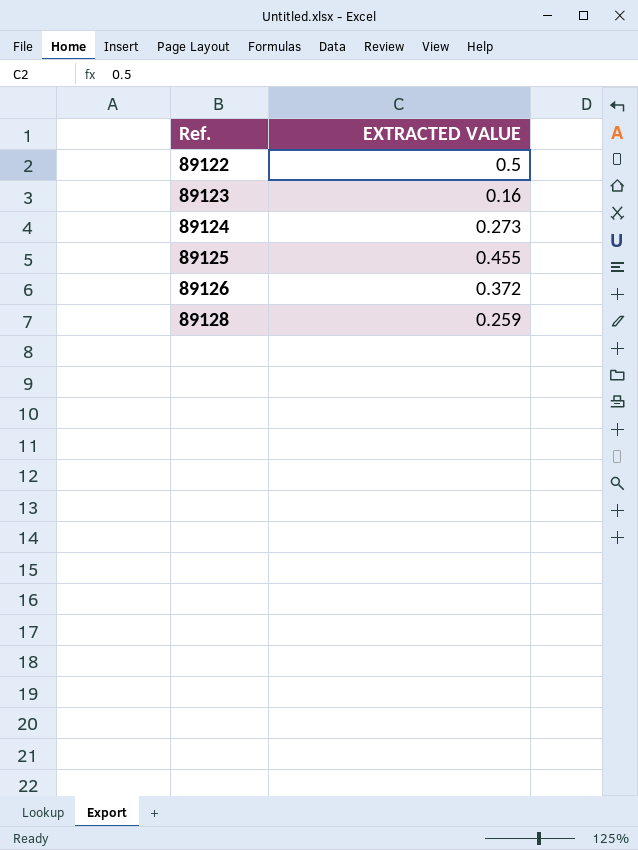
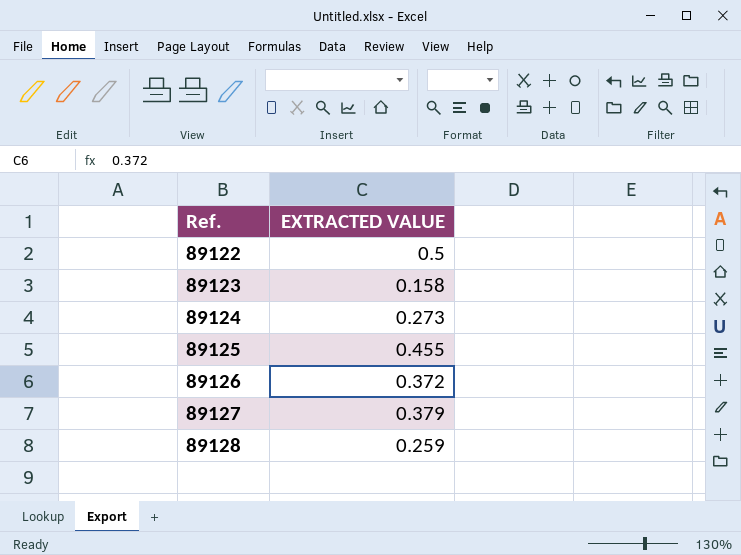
89123 | EXTRACTED VALUE: 0.16 -> 0.158
row 89127: none -> 0.379

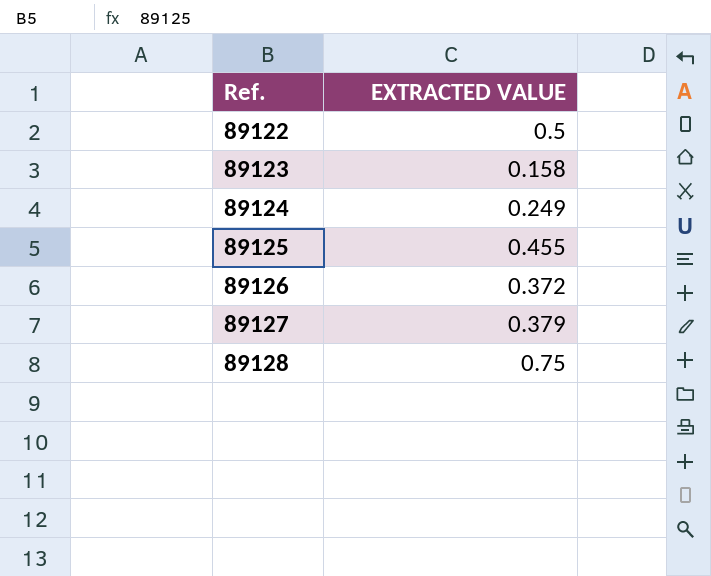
89124 | EXTRACTED VALUE: 0.273 -> 0.249
89128 | EXTRACTED VALUE: 0.259 -> 0.75

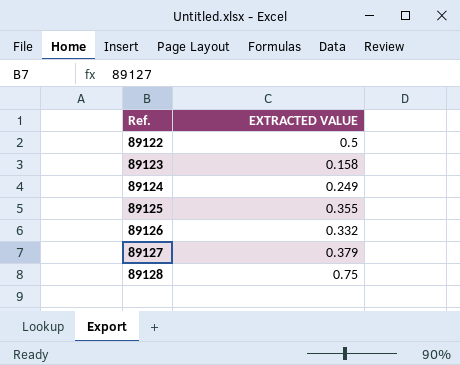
89125 | EXTRACTED VALUE: 0.455 -> 0.355
89126 | EXTRACTED VALUE: 0.372 -> 0.332

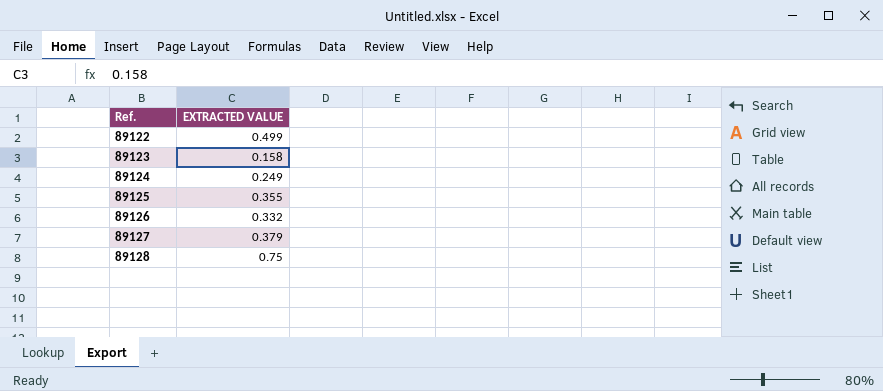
89122 | EXTRACTED VALUE: 0.5 -> 0.499

